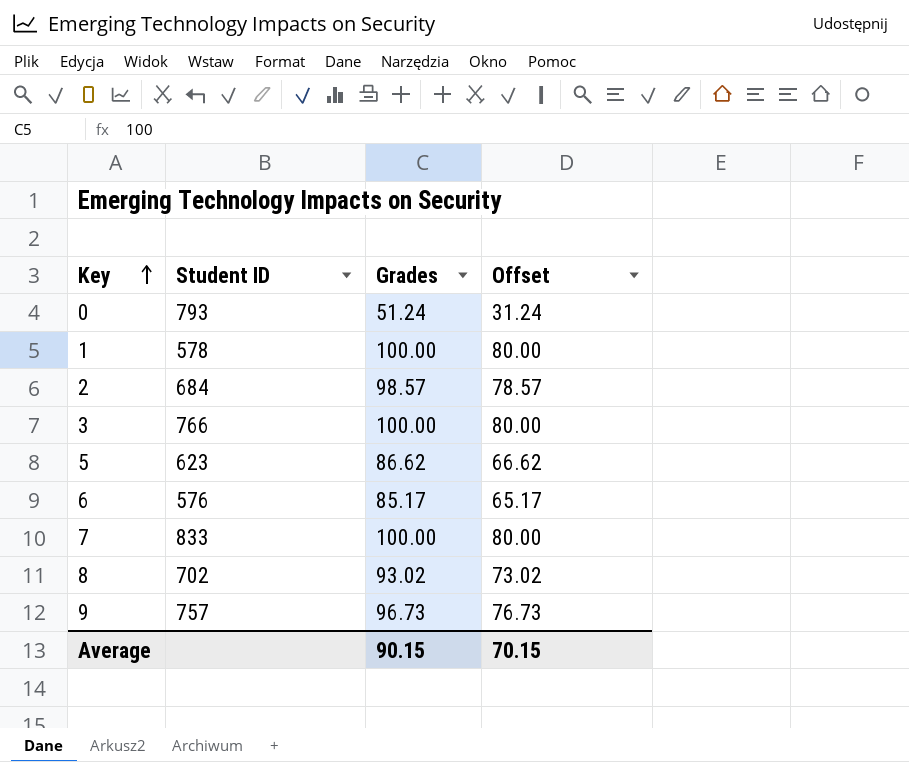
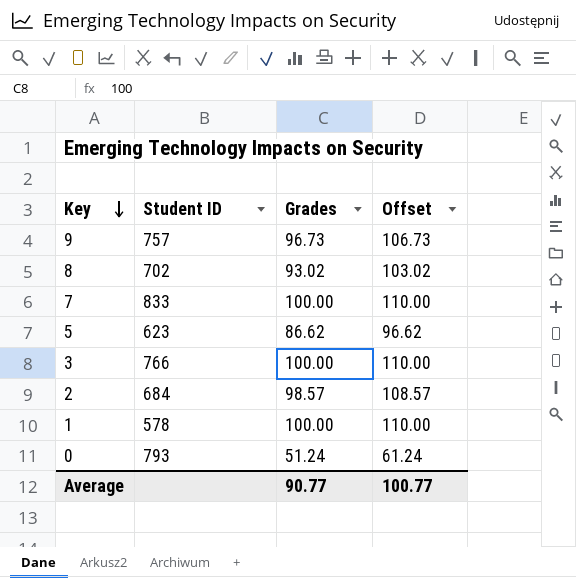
row order: Key ascending -> Key descending
column Offset | formula: [Grades] - 20 -> [Grades] + 10
row 6: 576 | 85.17 | 65.17 -> none
Average | Grades: 90.15 -> 90.77
Average | Offset: 70.15 -> 100.77

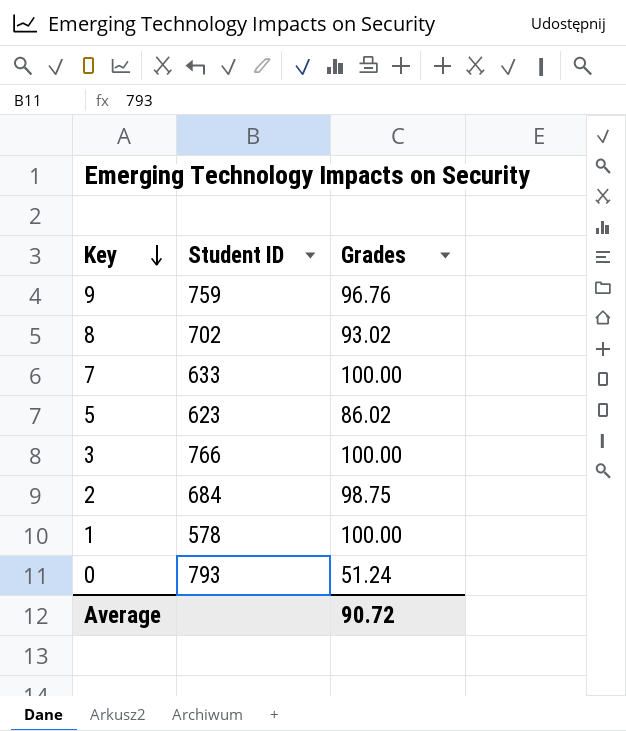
column Offset | formula: [Grades] + 10 -> none
9 | Student ID: 757 -> 759
9 | Grades: 96.73 -> 96.76
7 | Student ID: 833 -> 633
5 | Grades: 86.62 -> 86.02
2 | Grades: 98.57 -> 98.75
Average | Grades: 90.77 -> 90.72

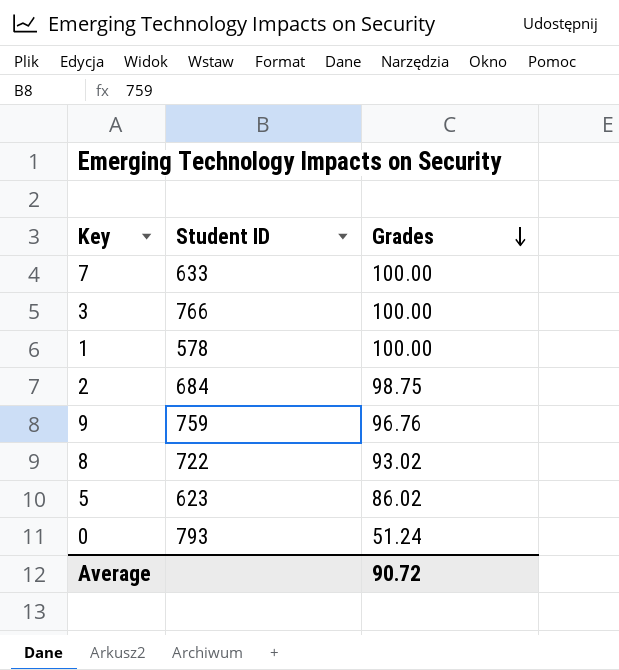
row order: Key descending -> Grades descending
8 | Student ID: 702 -> 722

